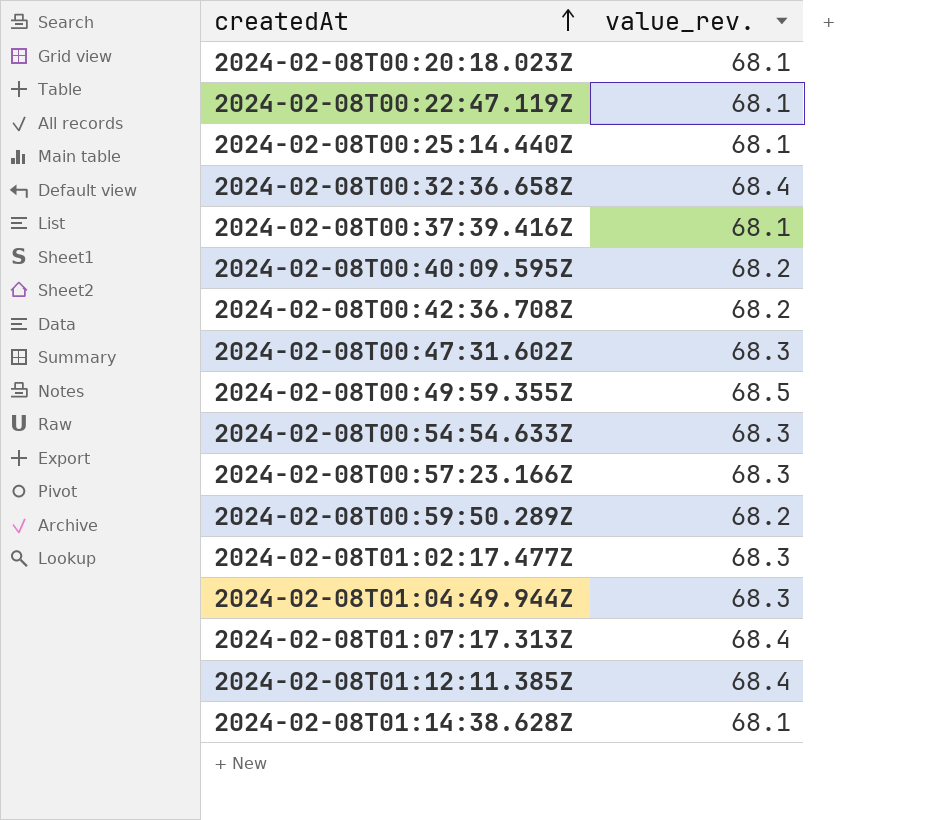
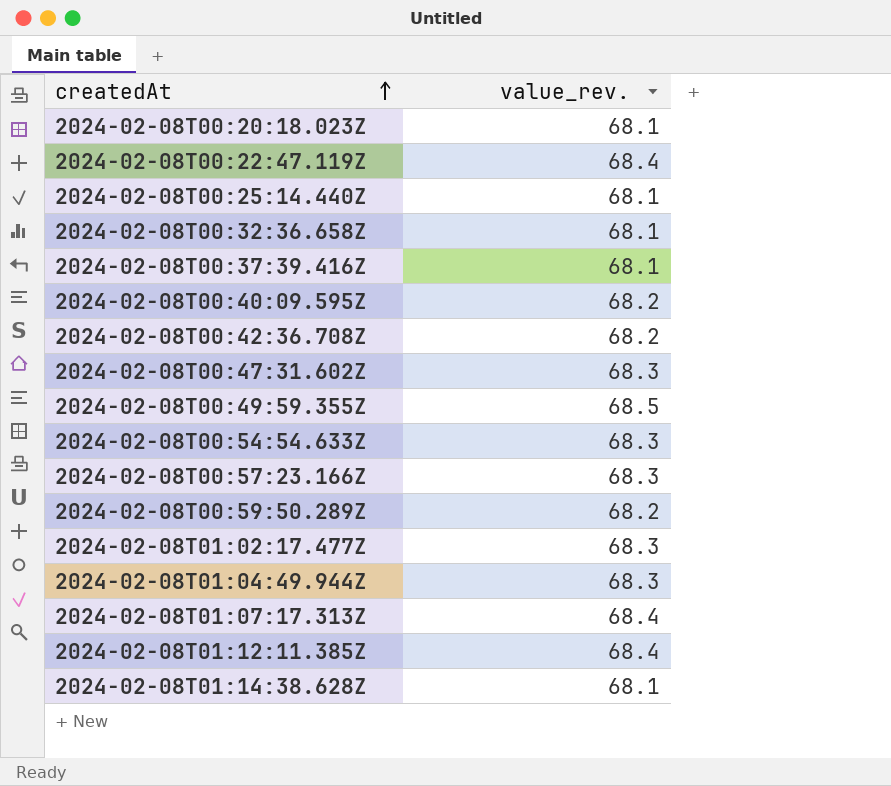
2024-02-08T00:22:47.119Z | value_rev.: 68.1 -> 68.4
2024-02-08T00:32:36.658Z | value_rev.: 68.4 -> 68.1

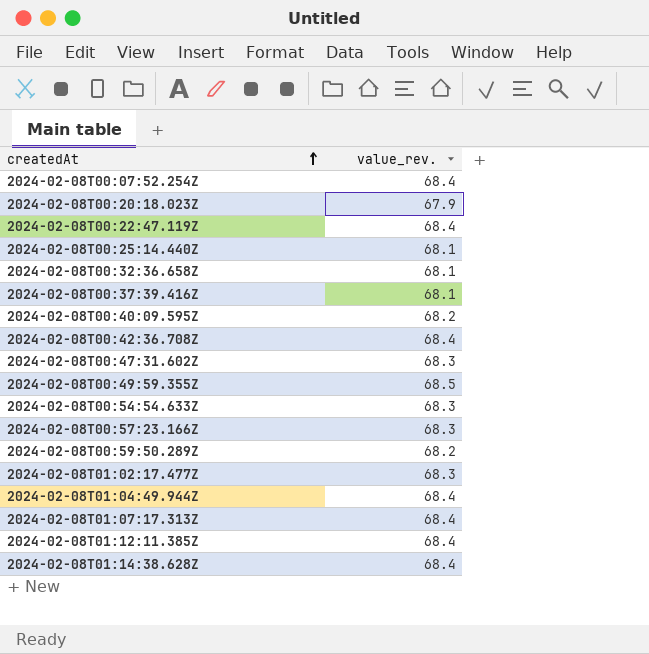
row 2024-02-08T00:07:52.254Z: none -> 68.4
2024-02-08T00:20:18.023Z | value_rev.: 68.1 -> 67.9
2024-02-08T00:42:36.708Z | value_rev.: 68.2 -> 68.4
2024-02-08T01:04:49.944Z | value_rev.: 68.3 -> 68.4
2024-02-08T01:14:38.628Z | value_rev.: 68.1 -> 68.4

